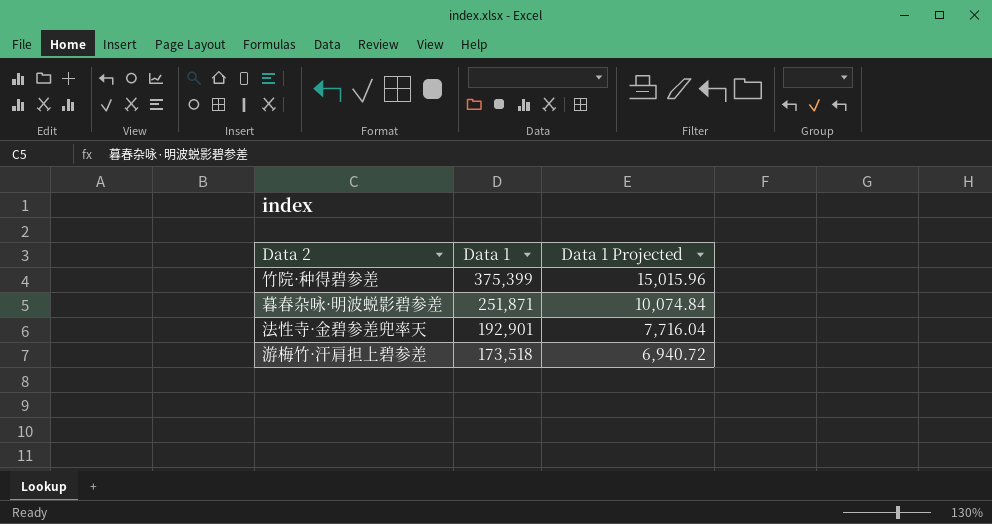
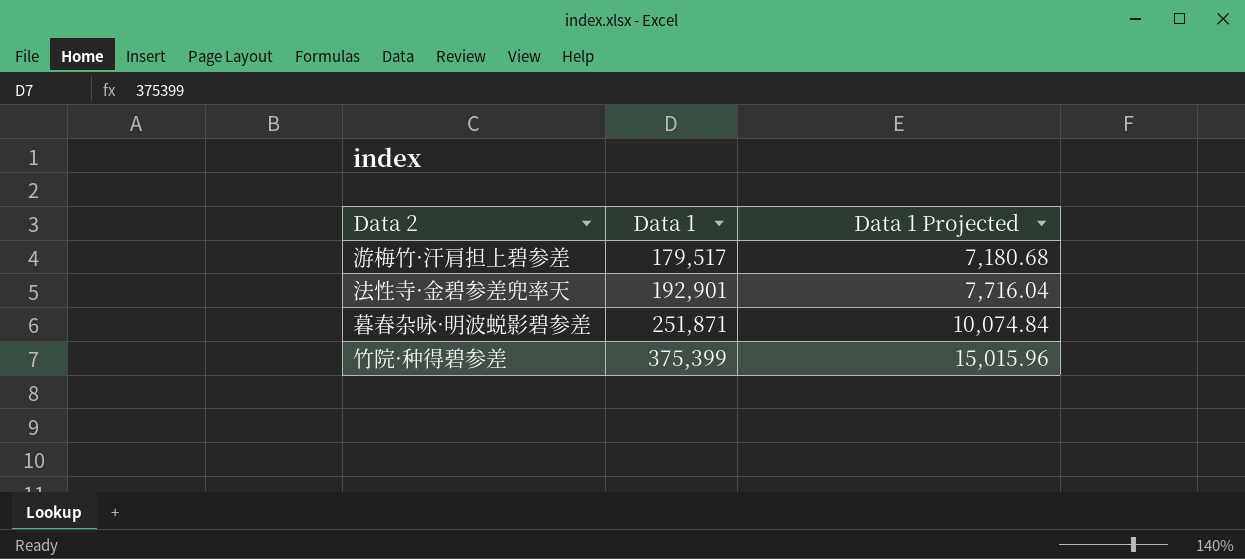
row order: Data 1 descending -> Data 1 ascending
游梅竹·汗肩担上碧参差 | Data 1: 173,518 -> 179,517
游梅竹·汗肩担上碧参差 | Data 1 Projected: 6,940.72 -> 7,180.68

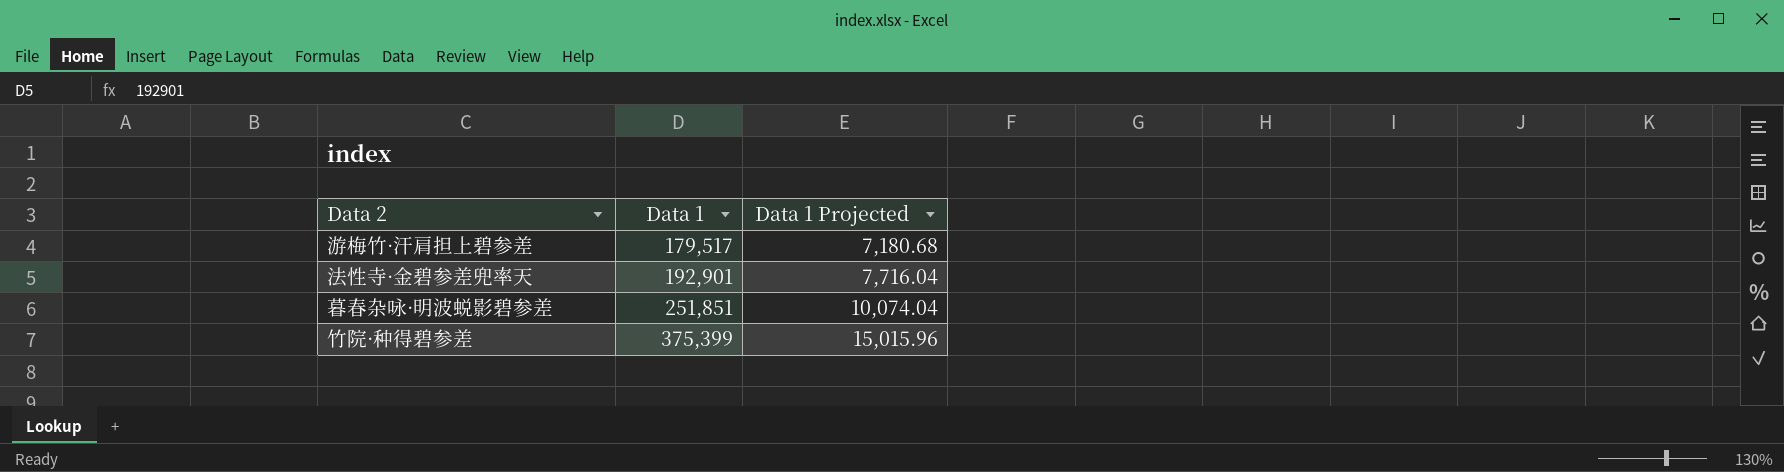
暮春杂咏·明波蜕影碧参差 | Data 1: 251,871 -> 251,851
暮春杂咏·明波蜕影碧参差 | Data 1 Projected: 10,074.84 -> 10,074.04

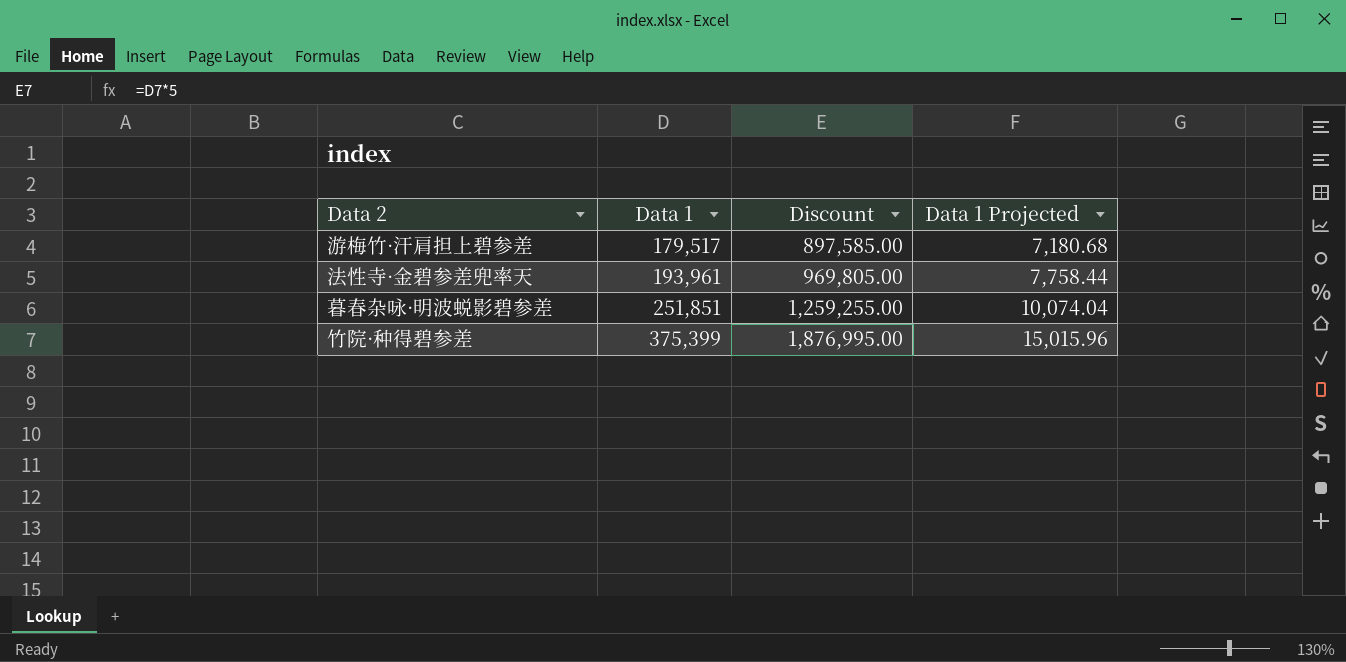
column Discount | formula: none -> [Data 1] * 5
法性寺·金碧参差兜率天 | Data 1: 192,901 -> 193,961
法性寺·金碧参差兜率天 | Data 1 Projected: 7,716.04 -> 7,758.44

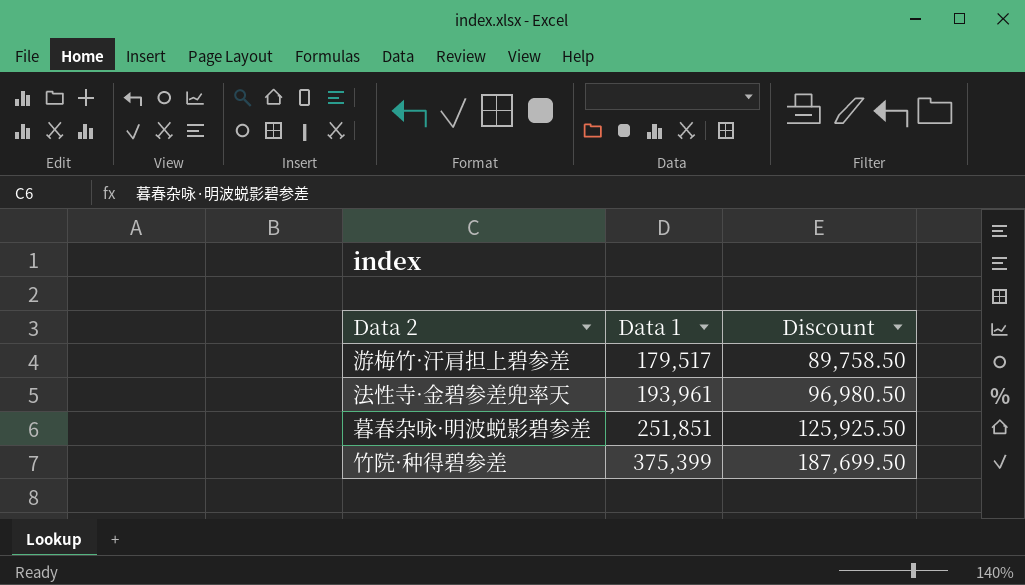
column Data 1 Projected | formula: [Data 1] * 0.04 -> none
column Discount | formula: [Data 1] * 5 -> [Data 1] * 0.5

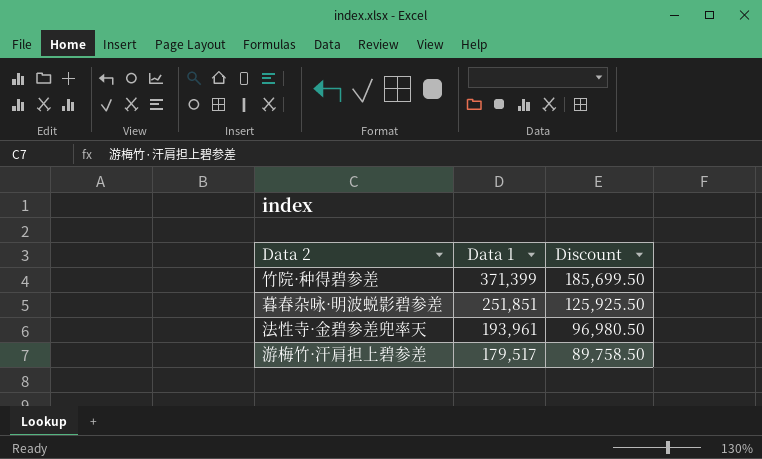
row order: Data 1 ascending -> Data 1 descending
竹院·种得碧参差 | Data 1: 375,399 -> 371,399
竹院·种得碧参差 | Discount: 187,699.50 -> 185,699.50

